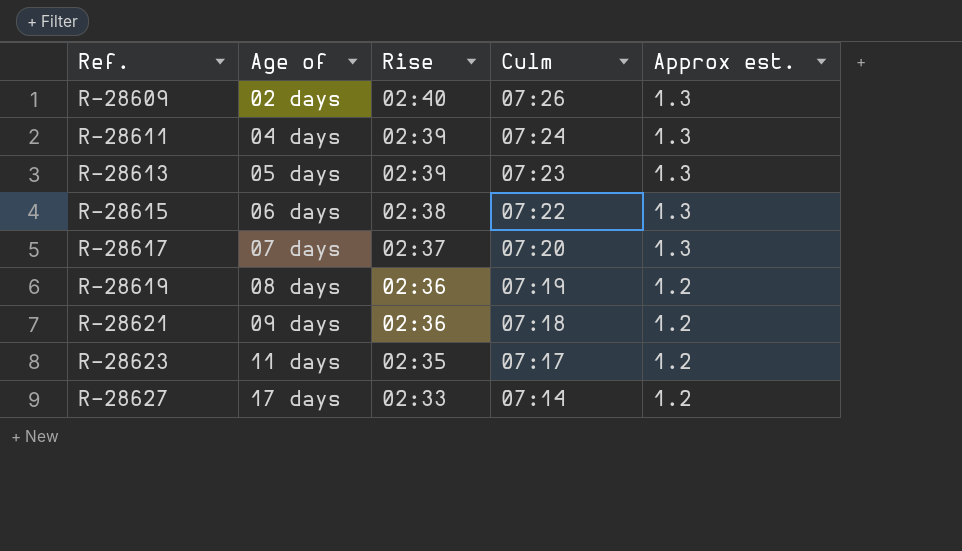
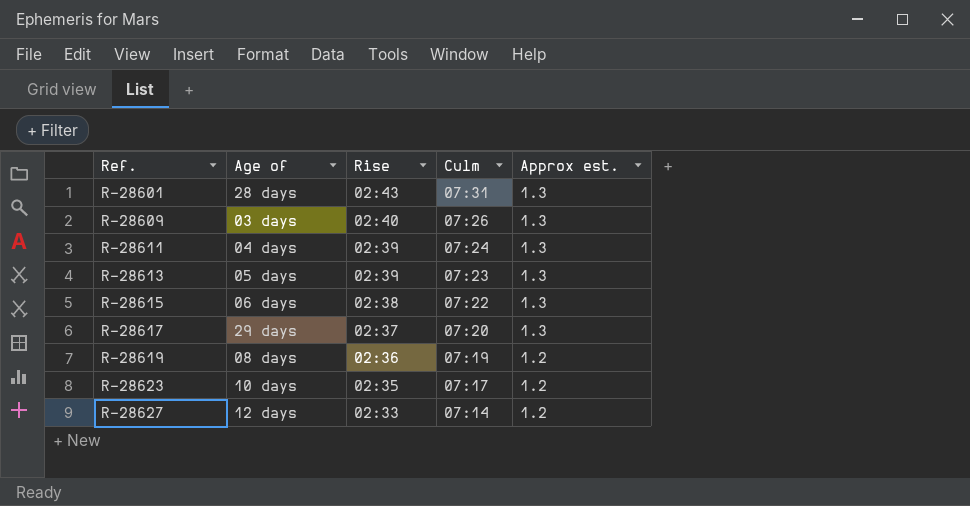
row R-28621: 09 days | 02:36 | 07:18 | 1.2 -> none
row R-28601: none -> 28 days | 02:43 | 07:31 | 1.3
R-28609 | Age of: 02 days -> 03 days
R-28617 | Age of: 07 days -> 29 days
R-28623 | Age of: 11 days -> 10 days
R-28627 | Age of: 17 days -> 12 days

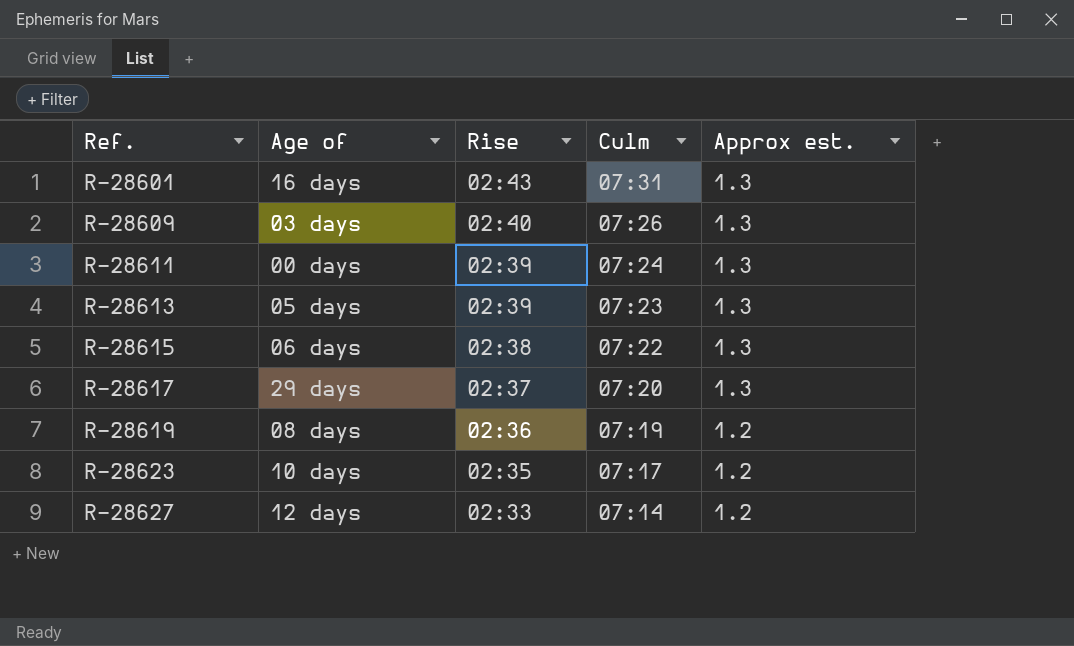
R-28601 | Age of: 28 days -> 16 days
R-28611 | Age of: 04 days -> 00 days

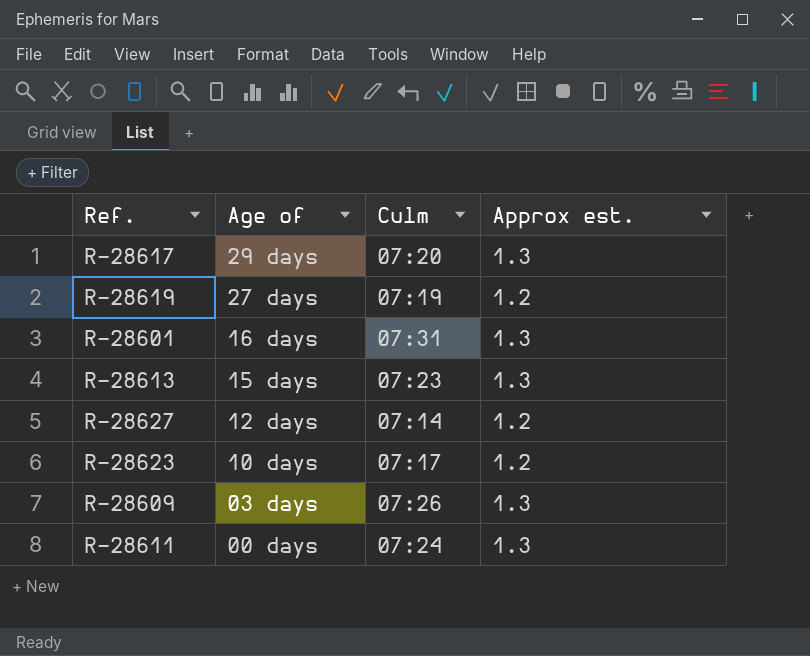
row order: Ref. ascending -> Age of descending
column Rise | position: 3 -> none
row R-28615: 06 days | 02:38 | 07:22 | 1.3 -> none
R-28619 | Age of: 08 days -> 27 days
R-28613 | Age of: 05 days -> 15 days

